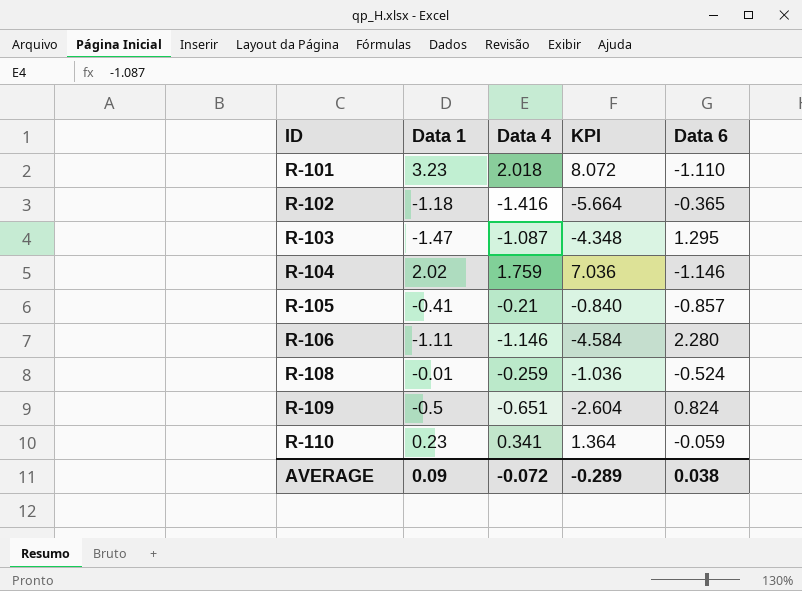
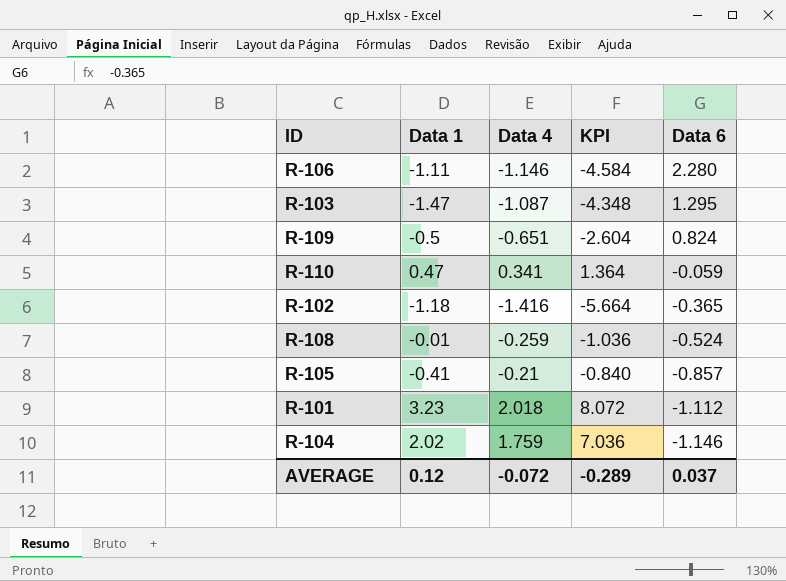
row order: ID ascending -> Data 6 descending
R-110 | Data 1: 0.23 -> 0.47
R-101 | Data 6: -1.110 -> -1.112
AVERAGE | Data 1: 0.09 -> 0.12
AVERAGE | Data 6: 0.038 -> 0.037

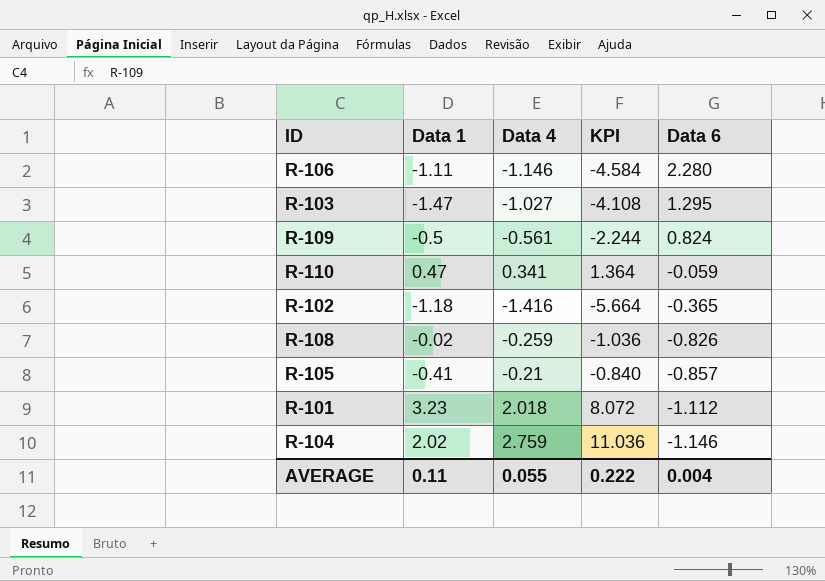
R-103 | Data 4: -1.087 -> -1.027
R-103 | KPI: -4.348 -> -4.108
R-109 | Data 4: -0.651 -> -0.561
R-109 | KPI: -2.604 -> -2.244
R-108 | Data 1: -0.01 -> -0.02
R-108 | Data 6: -0.524 -> -0.826
R-104 | Data 4: 1.759 -> 2.759
R-104 | KPI: 7.036 -> 11.036
AVERAGE | Data 1: 0.12 -> 0.11
AVERAGE | Data 4: -0.072 -> 0.055
AVERAGE | KPI: -0.289 -> 0.222
AVERAGE | Data 6: 0.037 -> 0.004

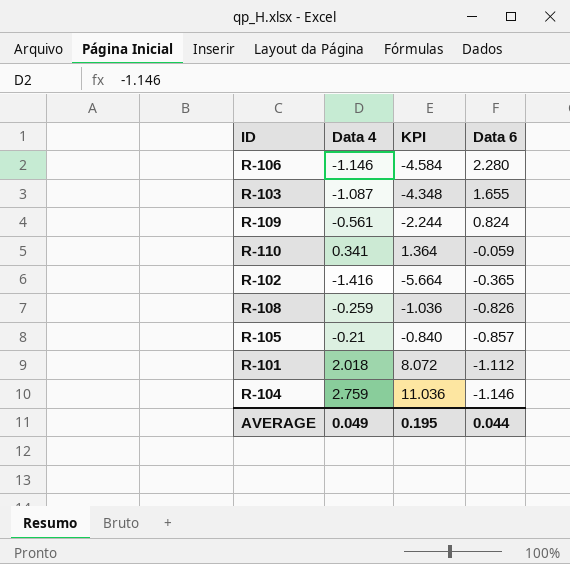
column Data 1 | position: 2 -> none
R-103 | Data 4: -1.027 -> -1.087
R-103 | KPI: -4.108 -> -4.348
R-103 | Data 6: 1.295 -> 1.655
AVERAGE | Data 4: 0.055 -> 0.049
AVERAGE | KPI: 0.222 -> 0.195
AVERAGE | Data 6: 0.004 -> 0.044

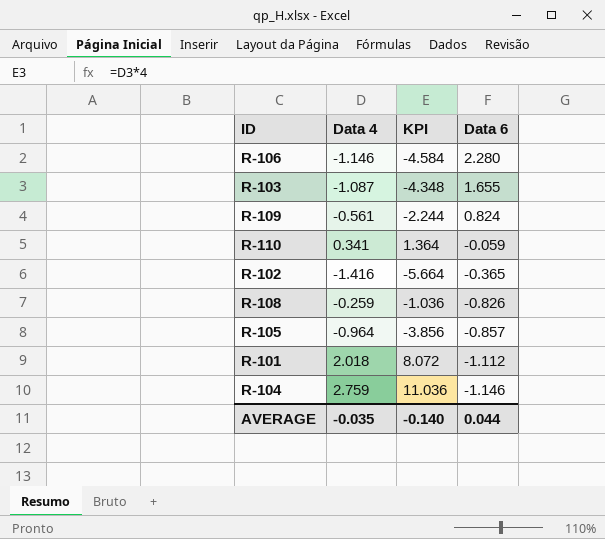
R-105 | Data 4: -0.21 -> -0.964
R-105 | KPI: -0.840 -> -3.856
AVERAGE | Data 4: 0.049 -> -0.035
AVERAGE | KPI: 0.195 -> -0.140

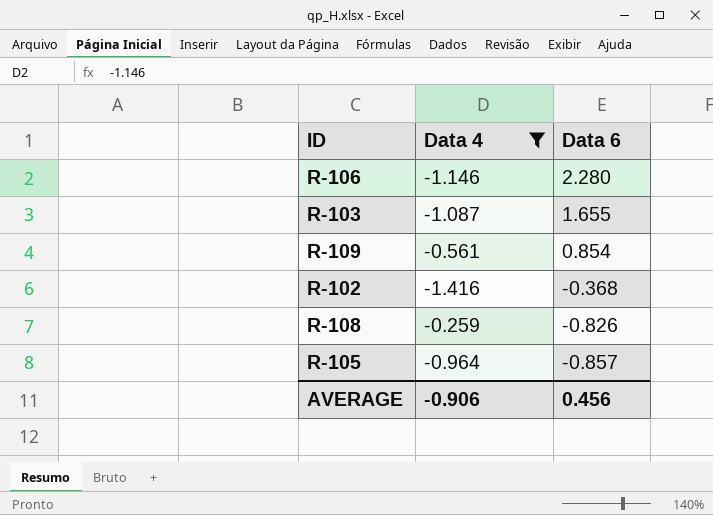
filter: none -> Data 4 <= -0.259
column KPI | formula: [Data 4] * 4 -> none
R-109 | Data 6: 0.824 -> 0.854
R-102 | Data 6: -0.365 -> -0.368
AVERAGE | Data 4: -0.035 -> -0.906
AVERAGE | Data 6: 0.044 -> 0.456

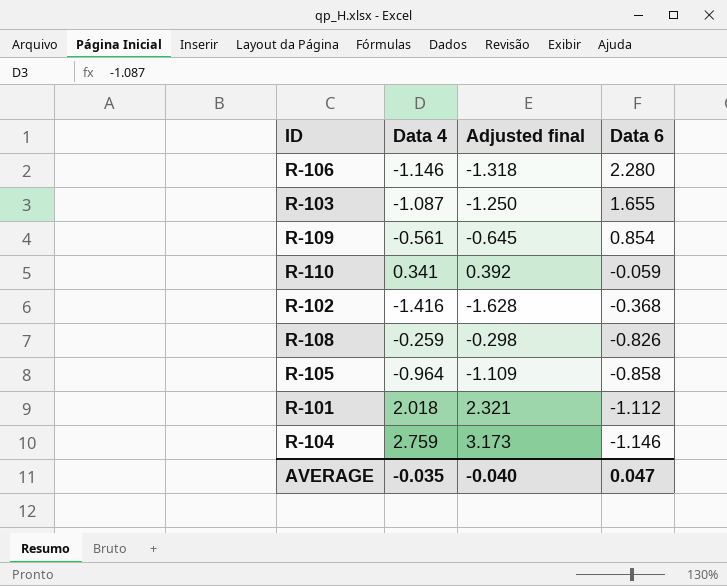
filter: Data 4 <= -0.259 -> none
column Adjusted final | formula: none -> [Data 4] * 1.15
R-105 | Data 6: -0.857 -> -0.858
AVERAGE | Data 4: -0.906 -> -0.035
AVERAGE | Data 6: 0.456 -> 0.047

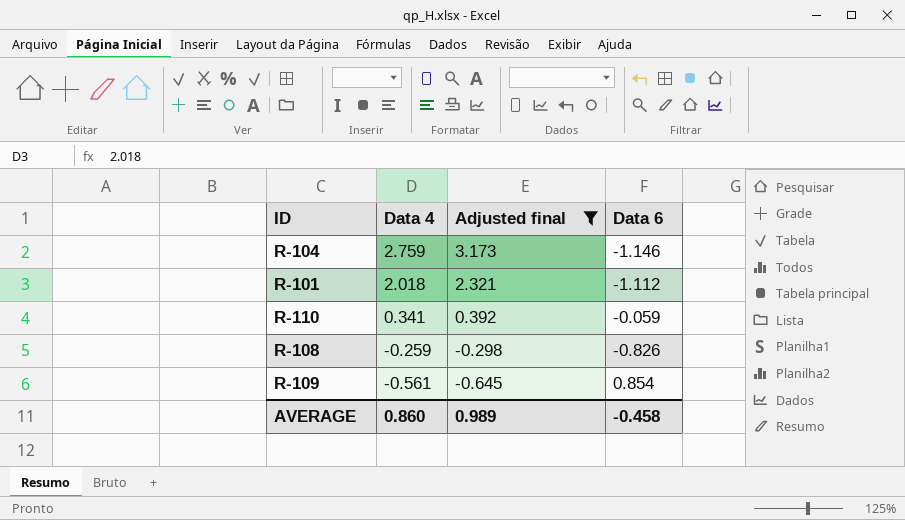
filter: none -> Adjusted final >= -0.645
row order: Data 6 descending -> Data 4 descending
AVERAGE | Data 4: -0.035 -> 0.860
AVERAGE | Adjusted final: -0.040 -> 0.989
AVERAGE | Data 6: 0.047 -> -0.458

